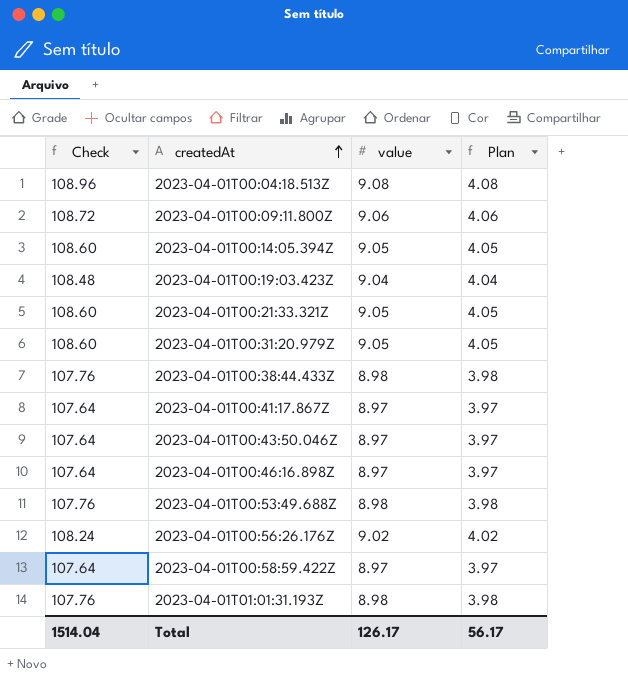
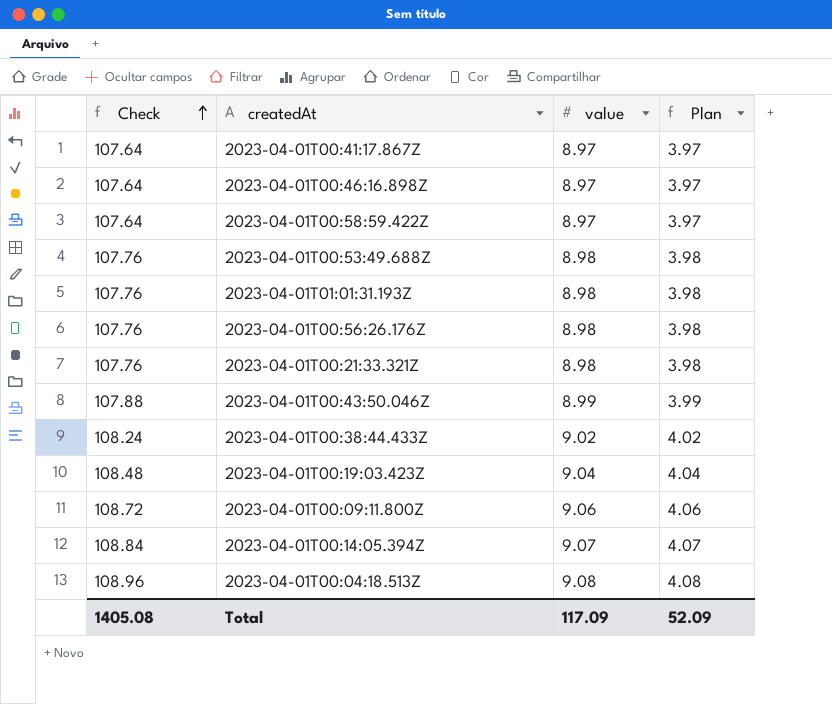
row order: createdAt ascending -> Check ascending
row 2023-04-01T00:31:20.979Z: 108.60 | 9.05 | 4.05 -> none
2023-04-01T00:56:26.176Z | Check: 108.24 -> 107.76
2023-04-01T00:56:26.176Z | value: 9.02 -> 8.98
2023-04-01T00:56:26.176Z | Plan: 4.02 -> 3.98
2023-04-01T00:21:33.321Z | Check: 108.60 -> 107.76
2023-04-01T00:21:33.321Z | value: 9.05 -> 8.98
2023-04-01T00:21:33.321Z | Plan: 4.05 -> 3.98
2023-04-01T00:43:50.046Z | Check: 107.64 -> 107.88
2023-04-01T00:43:50.046Z | value: 8.97 -> 8.99
2023-04-01T00:43:50.046Z | Plan: 3.97 -> 3.99
2023-04-01T00:38:44.433Z | Check: 107.76 -> 108.24
2023-04-01T00:38:44.433Z | value: 8.98 -> 9.02
2023-04-01T00:38:44.433Z | Plan: 3.98 -> 4.02
2023-04-01T00:14:05.394Z | Check: 108.60 -> 108.84
2023-04-01T00:14:05.394Z | value: 9.05 -> 9.07
2023-04-01T00:14:05.394Z | Plan: 4.05 -> 4.07
Total | Check: 1514.04 -> 1405.08
Total | value: 126.17 -> 117.09
Total | Plan: 56.17 -> 52.09

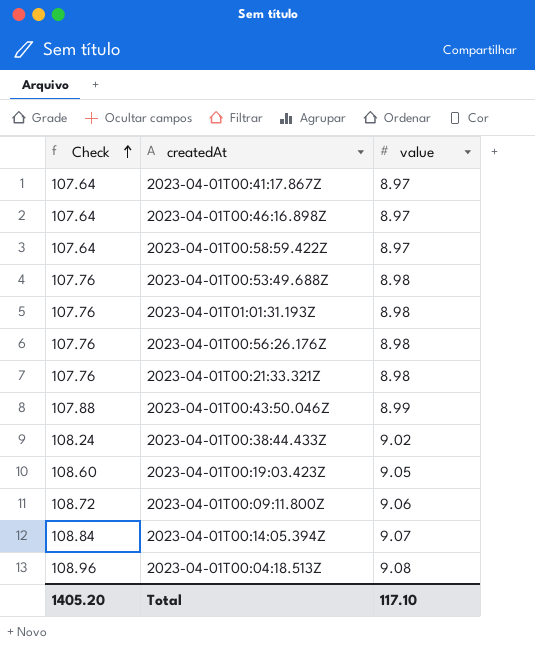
column Plan | formula: [value] - 5 -> none
2023-04-01T00:19:03.423Z | Check: 108.48 -> 108.60
2023-04-01T00:19:03.423Z | value: 9.04 -> 9.05
Total | Check: 1405.08 -> 1405.20
Total | value: 117.09 -> 117.10

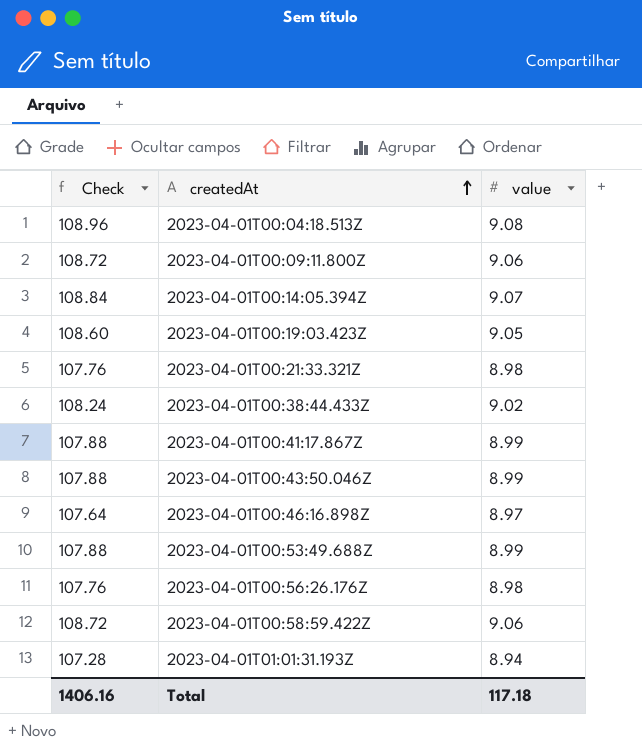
row order: Check ascending -> createdAt ascending
2023-04-01T00:41:17.867Z | Check: 107.64 -> 107.88
2023-04-01T00:41:17.867Z | value: 8.97 -> 8.99
2023-04-01T00:53:49.688Z | Check: 107.76 -> 107.88
2023-04-01T00:53:49.688Z | value: 8.98 -> 8.99
2023-04-01T00:58:59.422Z | Check: 107.64 -> 108.72
2023-04-01T00:58:59.422Z | value: 8.97 -> 9.06
2023-04-01T01:01:31.193Z | Check: 107.76 -> 107.28
2023-04-01T01:01:31.193Z | value: 8.98 -> 8.94
Total | Check: 1405.20 -> 1406.16
Total | value: 117.10 -> 117.18

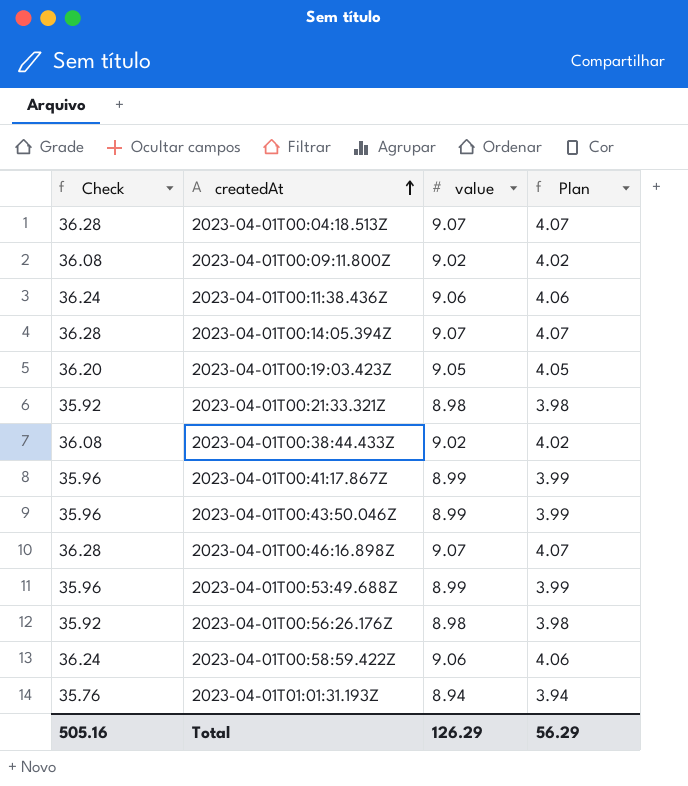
column Check | formula: [value] * 12 -> [value] * 4
column Plan | formula: none -> [value] - 5
2023-04-01T00:04:18.513Z | value: 9.08 -> 9.07
2023-04-01T00:09:11.800Z | value: 9.06 -> 9.02
row 2023-04-01T00:11:38.436Z: none -> 36.24 | 9.06 | 4.06
2023-04-01T00:46:16.898Z | value: 8.97 -> 9.07
Total | Check: 1406.16 -> 505.16
Total | value: 117.18 -> 126.29

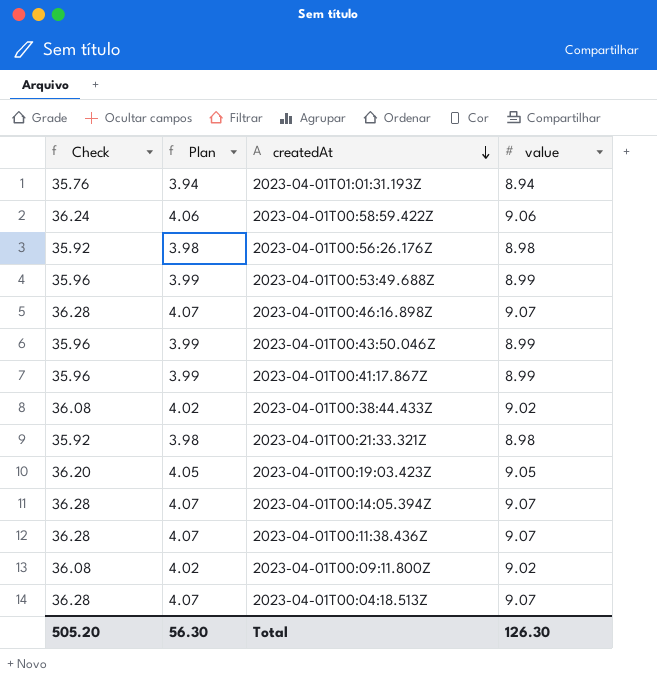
row order: createdAt ascending -> createdAt descending
column Plan | position: 4 -> 2
2023-04-01T00:11:38.436Z | Check: 36.24 -> 36.28
2023-04-01T00:11:38.436Z | Plan: 4.06 -> 4.07
2023-04-01T00:11:38.436Z | value: 9.06 -> 9.07
Total | Check: 505.16 -> 505.20
Total | Plan: 56.29 -> 56.30
Total | value: 126.29 -> 126.30

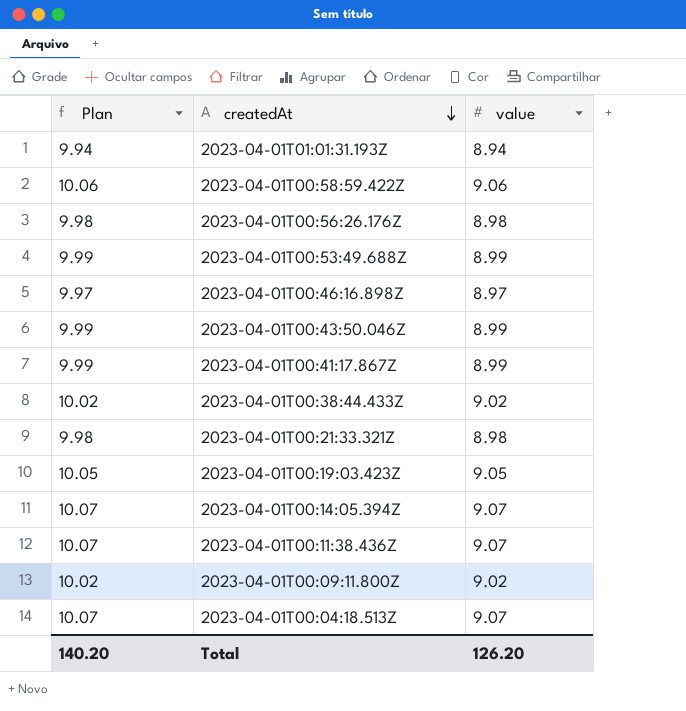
column Check | formula: [value] * 4 -> none
column Plan | formula: [value] - 5 -> [value] + 1
2023-04-01T00:46:16.898Z | value: 9.07 -> 8.97
Total | Plan: 56.30 -> 140.20
Total | value: 126.30 -> 126.20

